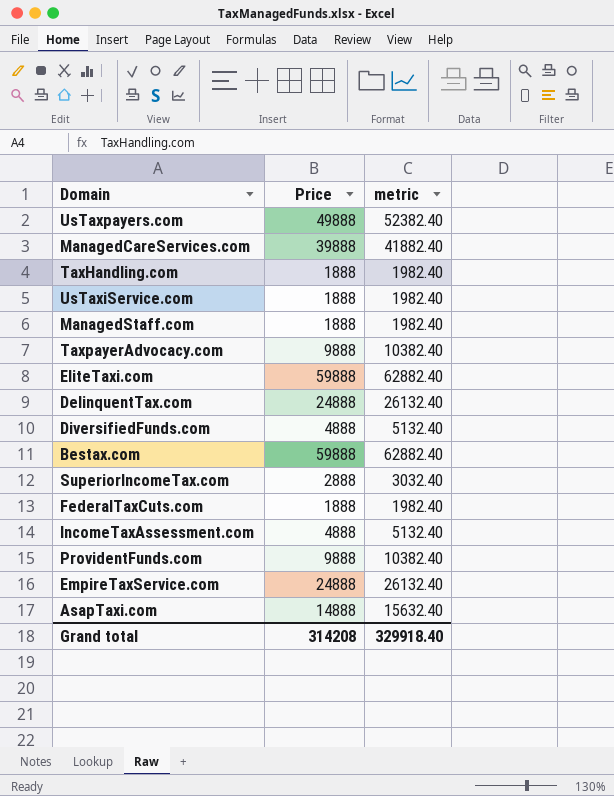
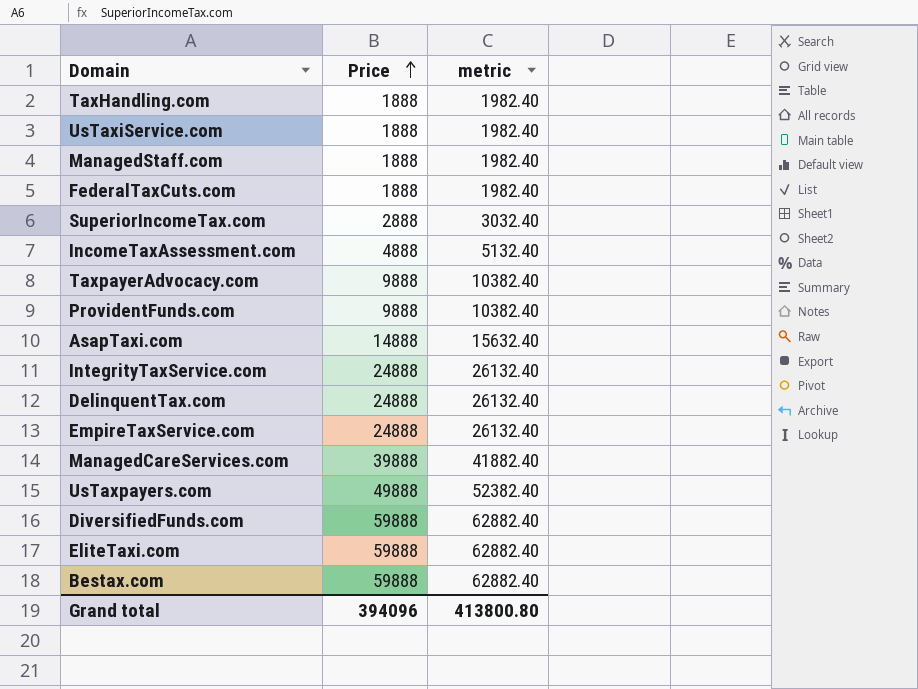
row order: none -> Price ascending
row IntegrityTaxService.com: none -> 24888 | 26132.40
DiversifiedFunds.com | Price: 4888 -> 59888
DiversifiedFunds.com | metric: 5132.40 -> 62882.40
Grand total | Price: 314208 -> 394096
Grand total | metric: 329918.40 -> 413800.80

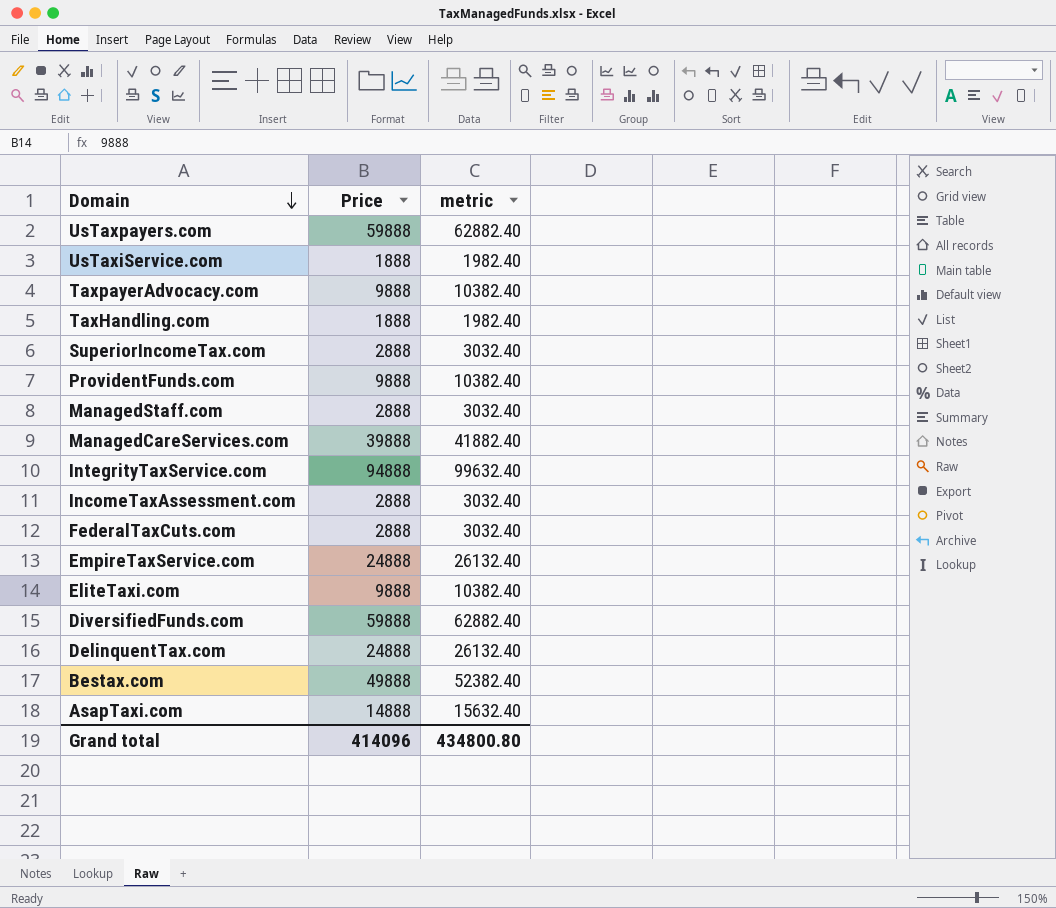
row order: Price ascending -> Domain descending
UsTaxpayers.com | Price: 49888 -> 59888
UsTaxpayers.com | metric: 52382.40 -> 62882.40
ManagedStaff.com | Price: 1888 -> 2888
ManagedStaff.com | metric: 1982.40 -> 3032.40
IntegrityTaxService.com | Price: 24888 -> 94888
IntegrityTaxService.com | metric: 26132.40 -> 99632.40
IncomeTaxAssessment.com | Price: 4888 -> 2888
IncomeTaxAssessment.com | metric: 5132.40 -> 3032.40
FederalTaxCuts.com | Price: 1888 -> 2888
FederalTaxCuts.com | metric: 1982.40 -> 3032.40
EliteTaxi.com | Price: 59888 -> 9888
EliteTaxi.com | metric: 62882.40 -> 10382.40
Bestax.com | Price: 59888 -> 49888
Bestax.com | metric: 62882.40 -> 52382.40
Grand total | Price: 394096 -> 414096
Grand total | metric: 413800.80 -> 434800.80

